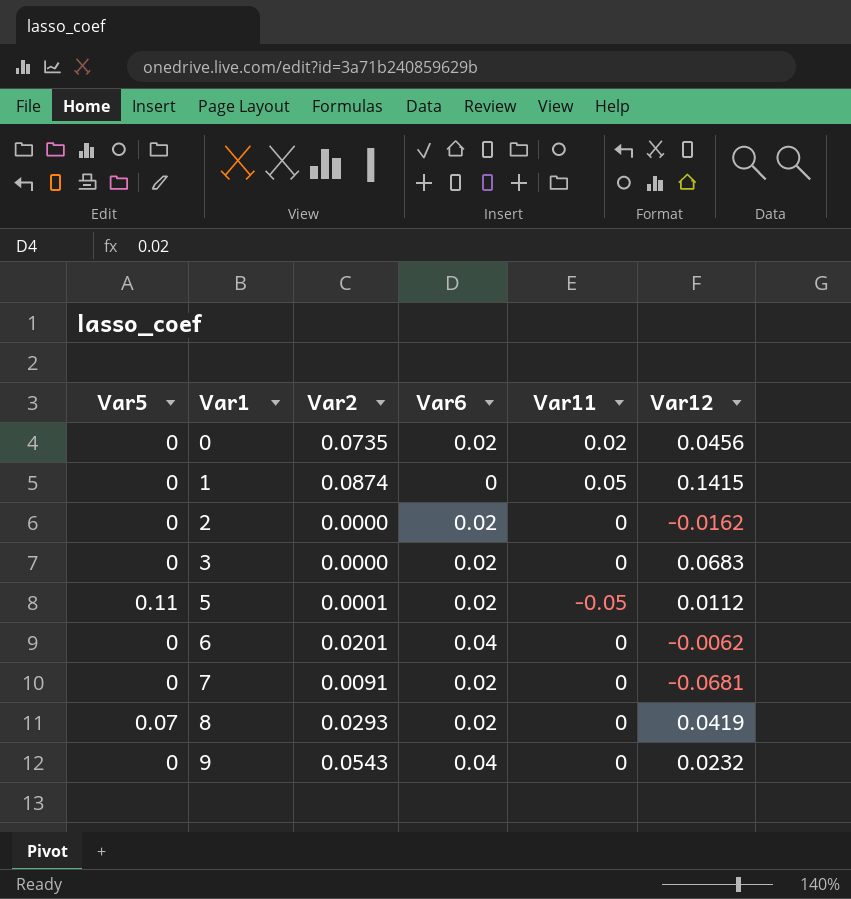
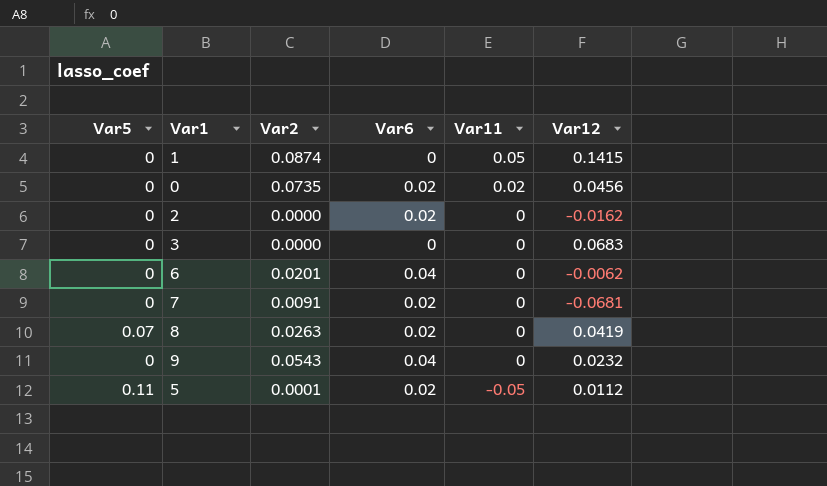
row order: Var1 ascending -> Var11 descending
3 | Var6: 0.02 -> 0
8 | Var2: 0.0293 -> 0.0263

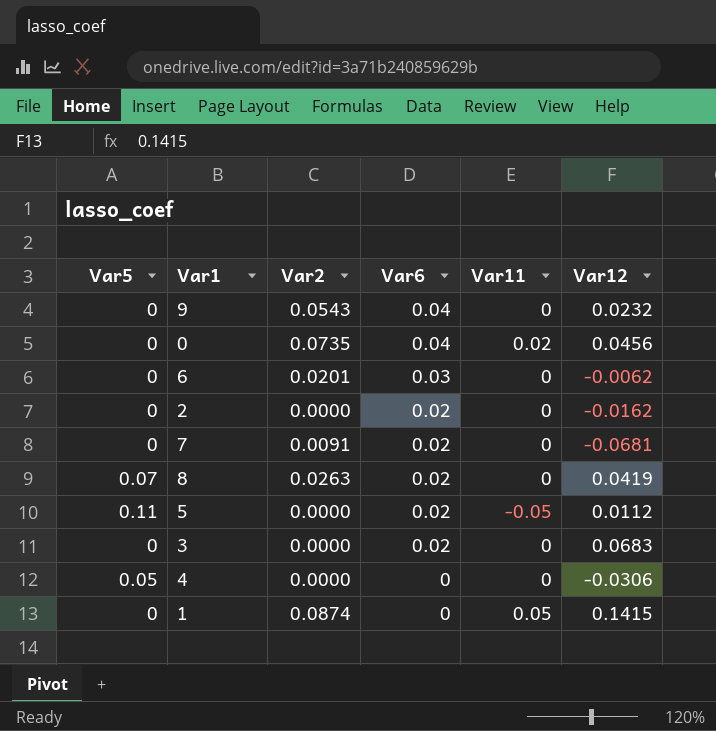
row order: Var11 descending -> Var6 descending
0 | Var6: 0.02 -> 0.04
6 | Var6: 0.04 -> 0.03
5 | Var2: 0.0001 -> 0.0000
3 | Var6: 0 -> 0.02
row 4: none -> 0.05 | 0.0000 | 0 | 0 | -0.0306

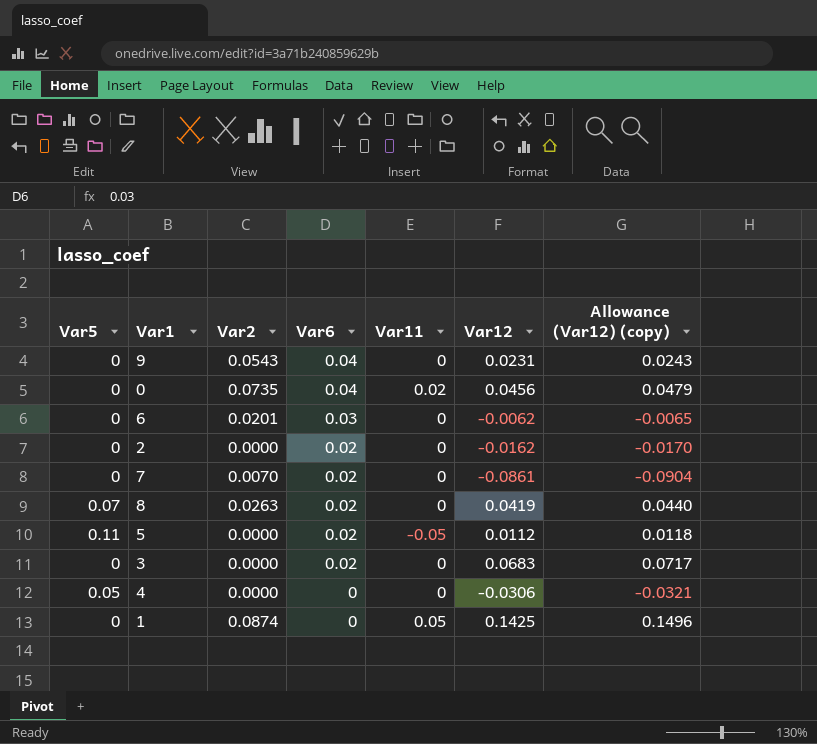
column Allowance (Var12) (copy) | formula: none -> [Var12] * 1.05
9 | Var12: 0.0232 -> 0.0231
7 | Var2: 0.0091 -> 0.0070
7 | Var12: -0.0681 -> -0.0861
1 | Var12: 0.1415 -> 0.1425

